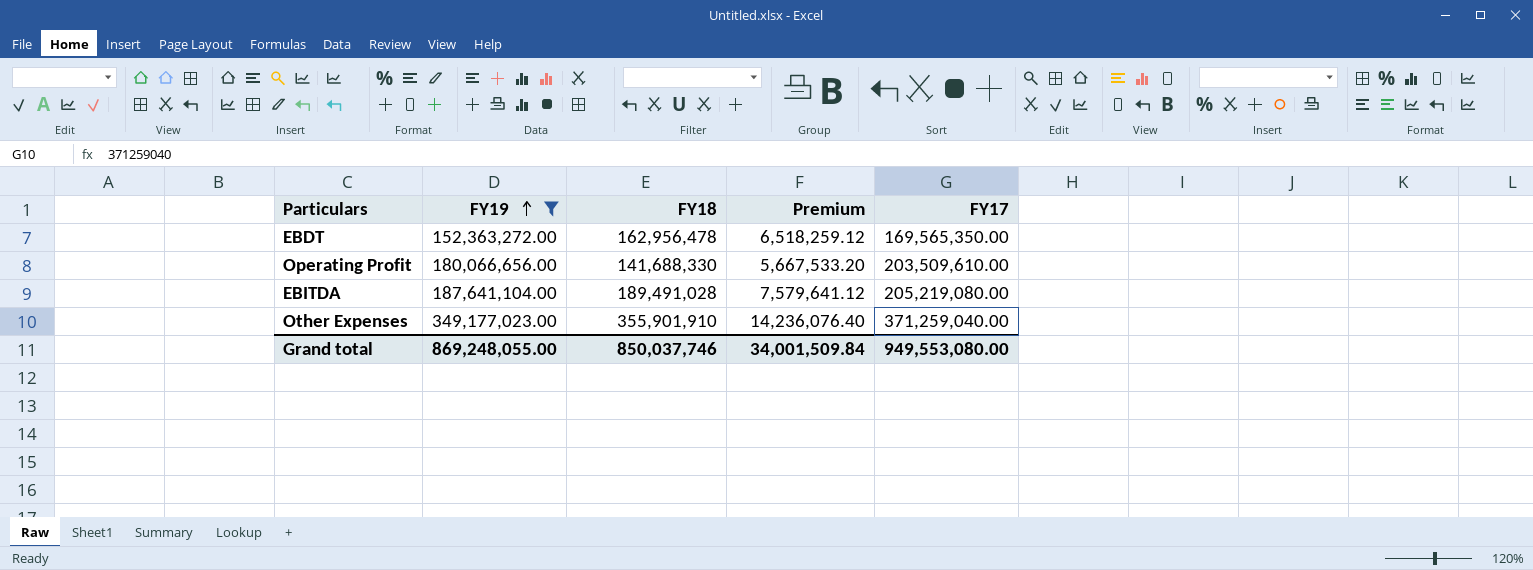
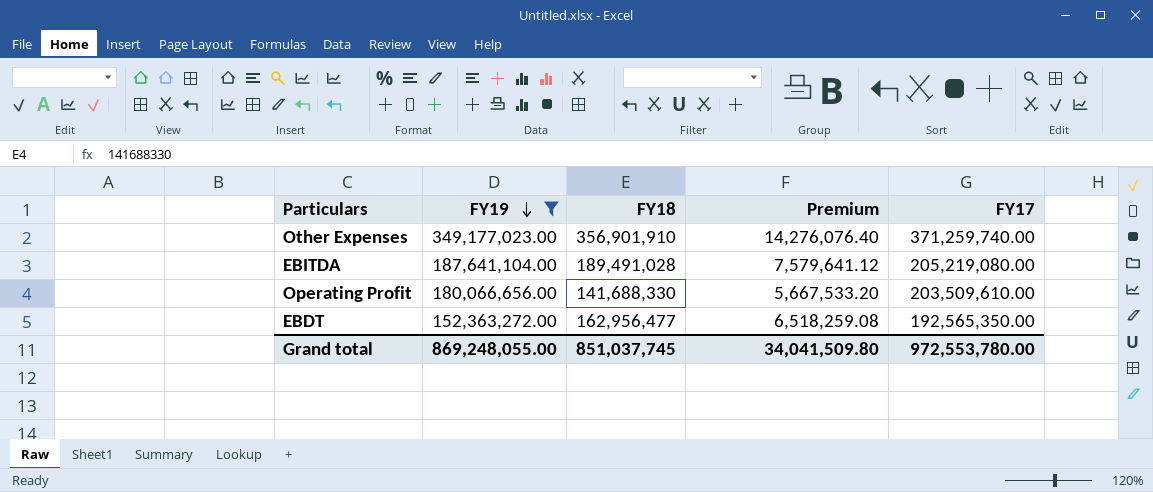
row order: FY19 ascending -> FY19 descending
Other Expenses | FY18: 355,901,910 -> 356,901,910
Other Expenses | Premium: 14,236,076.40 -> 14,276,076.40
Other Expenses | FY17: 371,259,040.00 -> 371,259,740.00
EBDT | FY18: 162,956,478 -> 162,956,477
EBDT | Premium: 6,518,259.12 -> 6,518,259.08
EBDT | FY17: 169,565,350.00 -> 192,565,350.00
Grand total | FY18: 850,037,746 -> 851,037,745
Grand total | Premium: 34,001,509.84 -> 34,041,509.80
Grand total | FY17: 949,553,080.00 -> 972,553,780.00

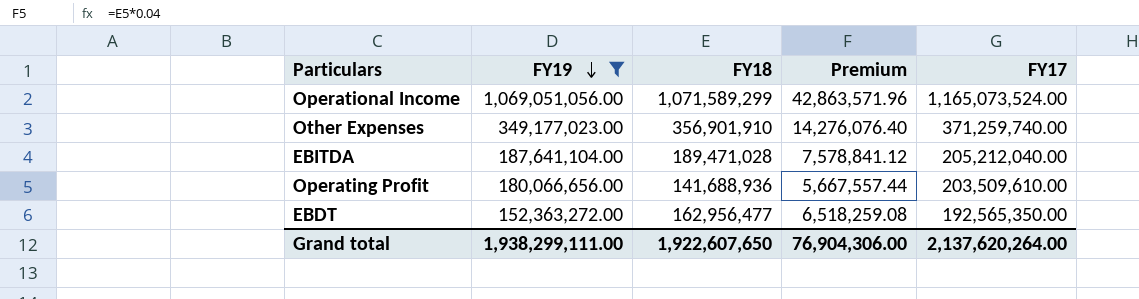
row Operational Income: none -> 1,069,051,056.00 | 1,071,589,299 | 42,863,571.96 | 1,165,073,524.00
EBITDA | FY18: 189,491,028 -> 189,471,028
EBITDA | Premium: 7,579,641.12 -> 7,578,841.12
EBITDA | FY17: 205,219,080.00 -> 205,212,040.00
Operating Profit | FY18: 141,688,330 -> 141,688,936
Operating Profit | Premium: 5,667,533.20 -> 5,667,557.44
Grand total | FY19: 869,248,055.00 -> 1,938,299,111.00
Grand total | FY18: 851,037,745 -> 1,922,607,650
Grand total | Premium: 34,041,509.80 -> 76,904,306.00
Grand total | FY17: 972,553,780.00 -> 2,137,620,264.00

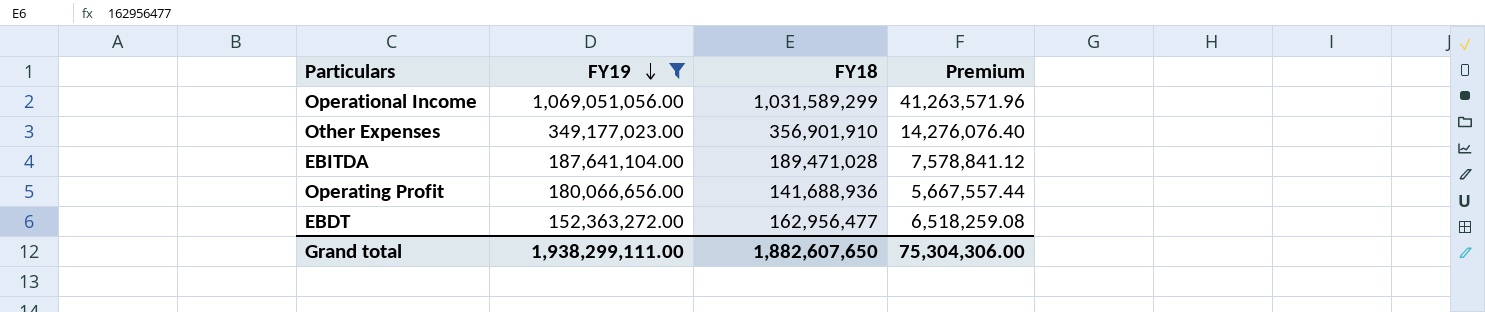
column FY17 | position: 5 -> none
Operational Income | FY18: 1,071,589,299 -> 1,031,589,299
Operational Income | Premium: 42,863,571.96 -> 41,263,571.96
Grand total | FY18: 1,922,607,650 -> 1,882,607,650
Grand total | Premium: 76,904,306.00 -> 75,304,306.00

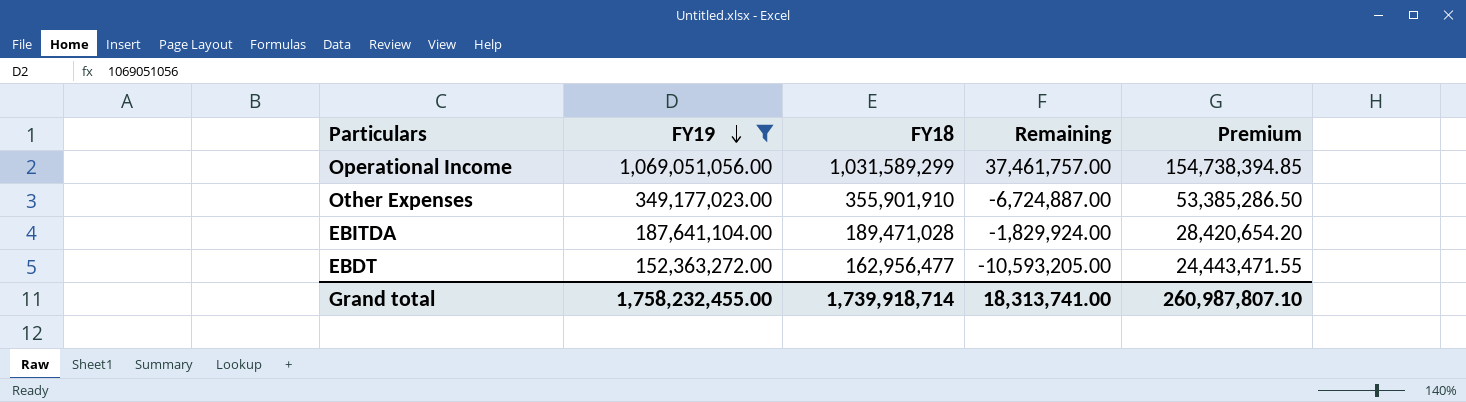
column Remaining | formula: none -> [FY19] - [FY18]
column Premium | formula: [FY18] * 0.04 -> [FY18] * 0.15
row Operating Profit: 180,066,656.00 | 141,688,936 | 5,667,557.44 -> none
Other Expenses | FY18: 356,901,910 -> 355,901,910
Grand total | FY19: 1,938,299,111.00 -> 1,758,232,455.00
Grand total | FY18: 1,882,607,650 -> 1,739,918,714
Grand total | Premium: 75,304,306.00 -> 260,987,807.10

